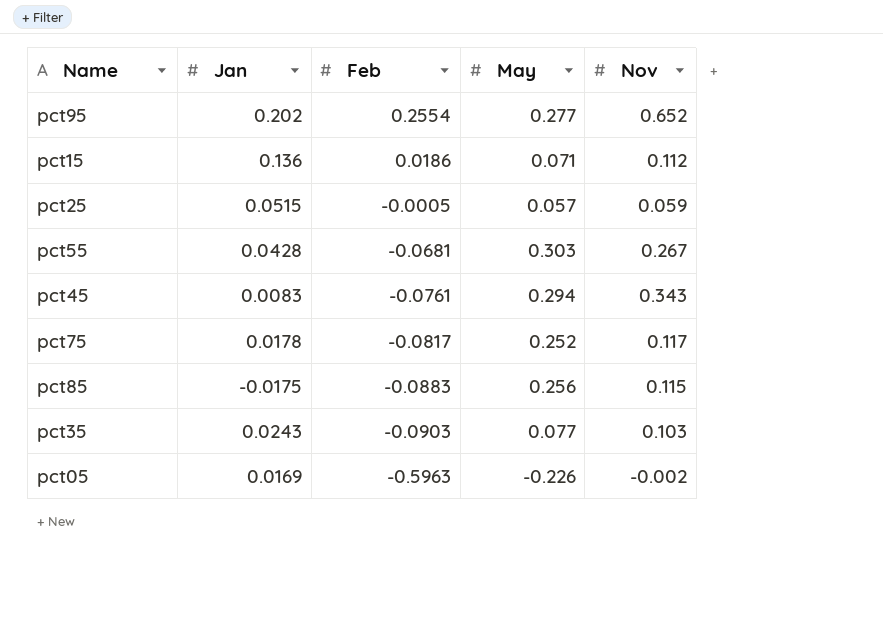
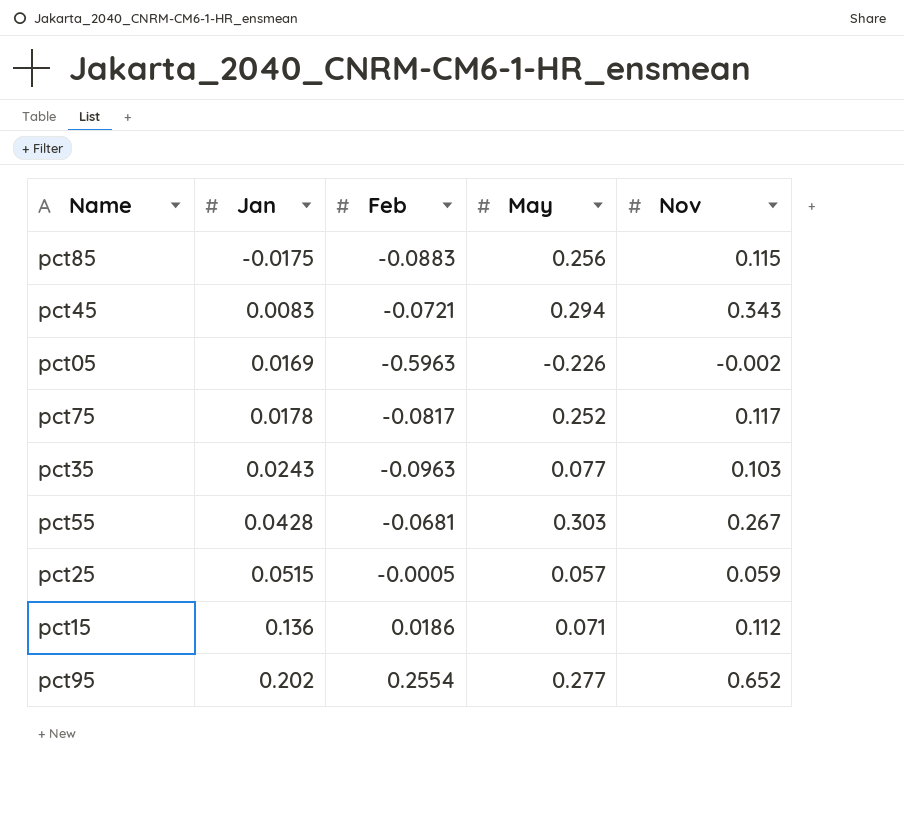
row order: Feb descending -> Jan ascending
pct45 | Feb: -0.0761 -> -0.0721
pct35 | Feb: -0.0903 -> -0.0963

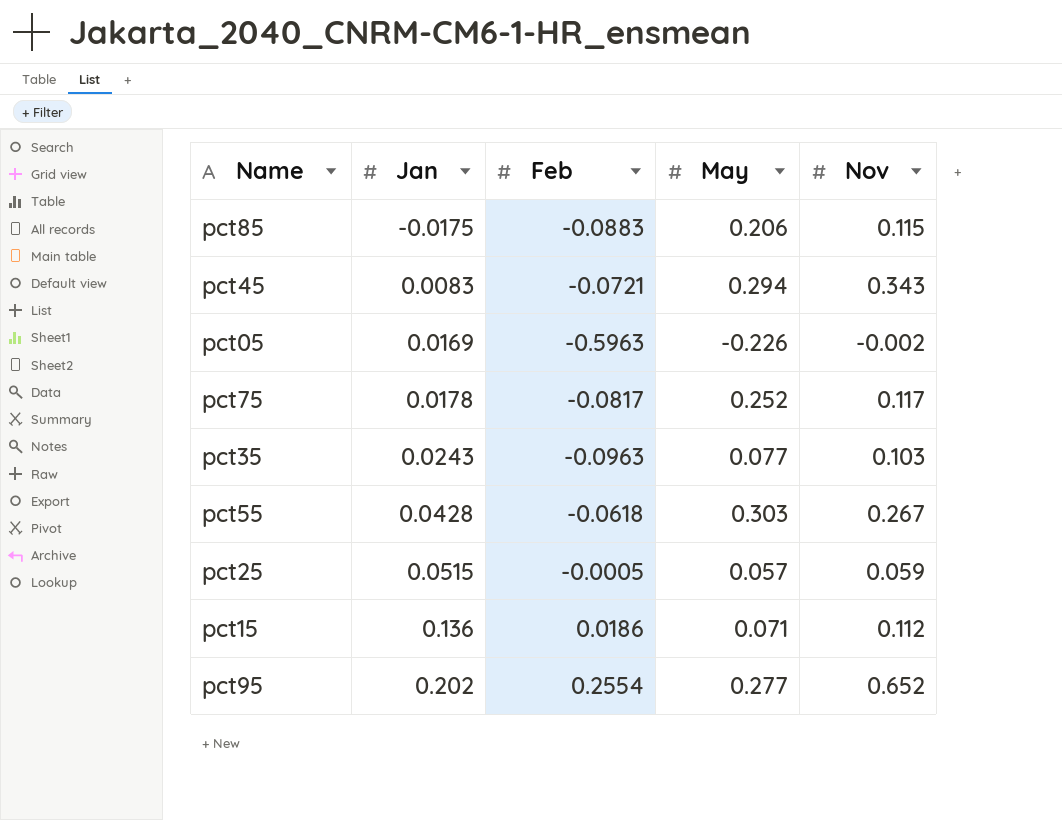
pct85 | May: 0.256 -> 0.206
pct55 | Feb: -0.0681 -> -0.0618

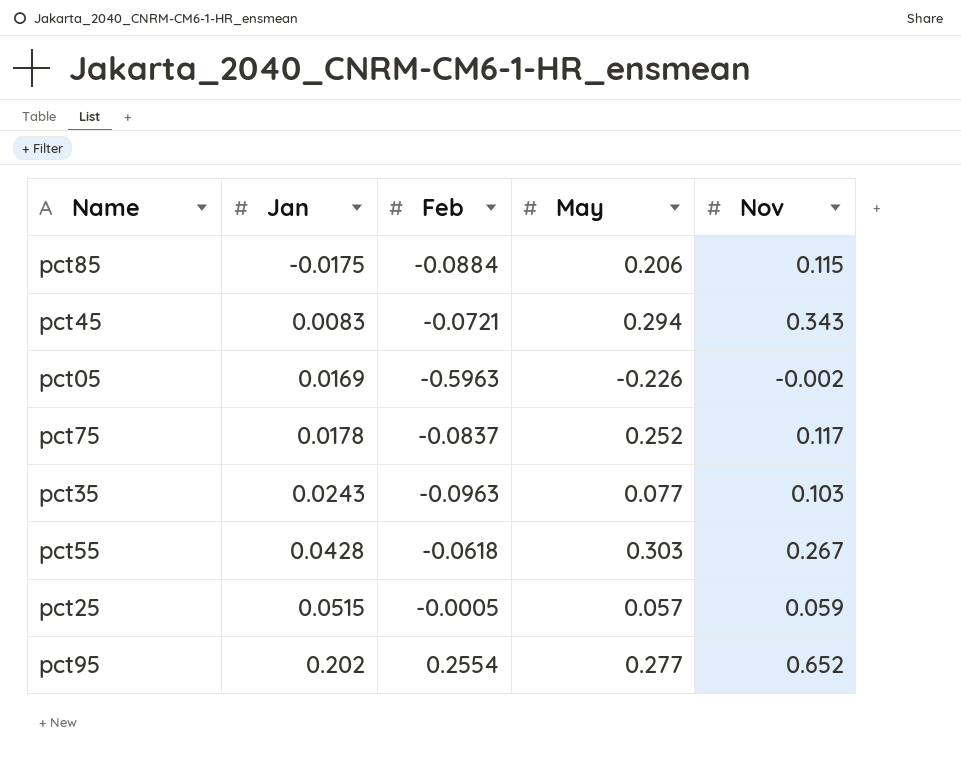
row pct15: 0.136 | 0.0186 | 0.071 | 0.112 -> none
pct85 | Feb: -0.0883 -> -0.0884
pct75 | Feb: -0.0817 -> -0.0837

